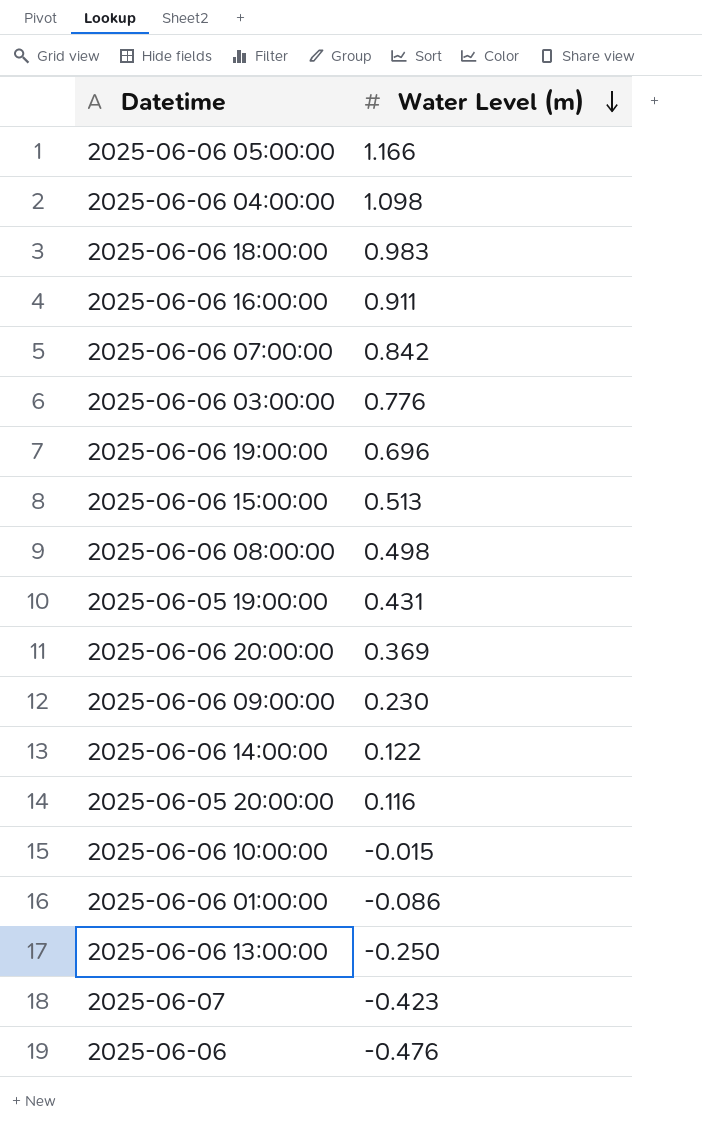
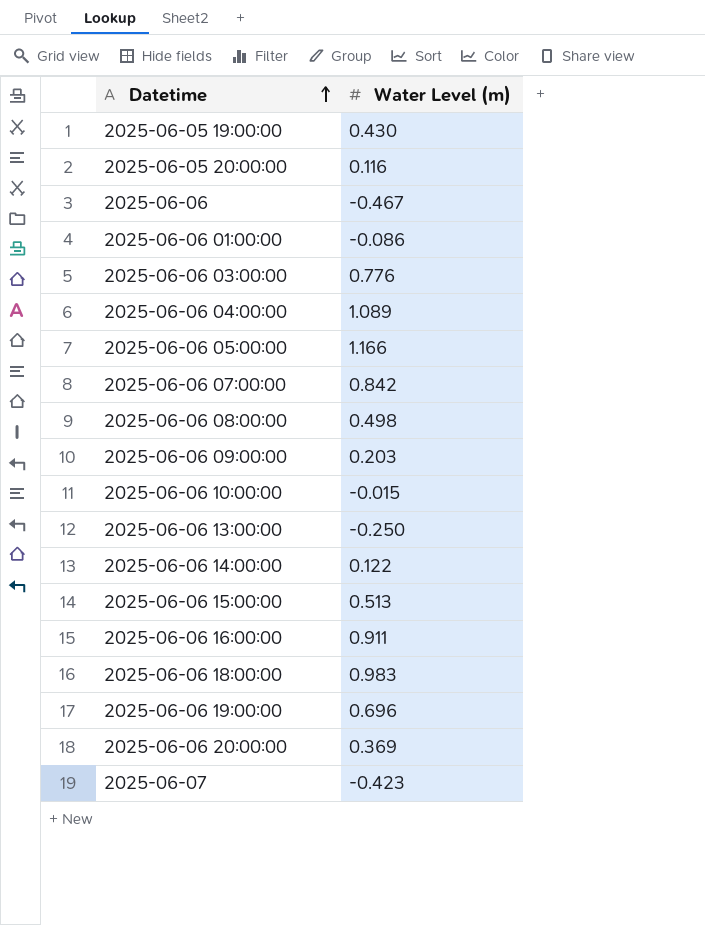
row order: Water Level (m) descending -> Datetime ascending
2025-06-05 19:00:00 | Water Level (m): 0.431 -> 0.430
2025-06-06 | Water Level (m): -0.476 -> -0.467
2025-06-06 04:00:00 | Water Level (m): 1.098 -> 1.089
2025-06-06 09:00:00 | Water Level (m): 0.230 -> 0.203

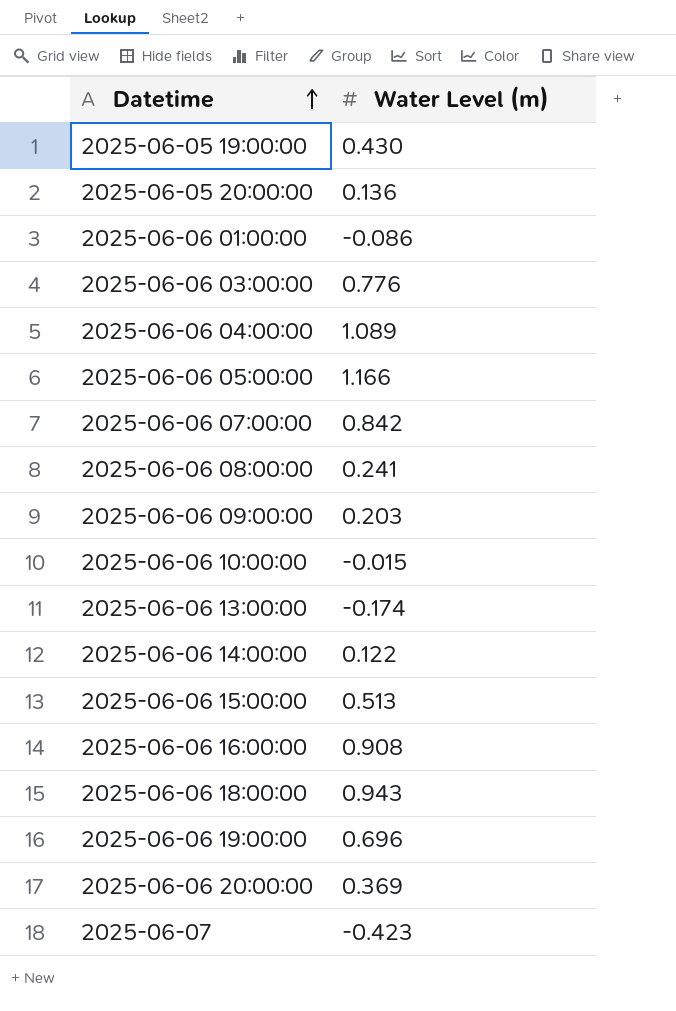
row 2025-06-06: -0.467 -> none
2025-06-05 20:00:00 | Water Level (m): 0.116 -> 0.136
2025-06-06 08:00:00 | Water Level (m): 0.498 -> 0.241
2025-06-06 13:00:00 | Water Level (m): -0.250 -> -0.174
2025-06-06 16:00:00 | Water Level (m): 0.911 -> 0.908
2025-06-06 18:00:00 | Water Level (m): 0.983 -> 0.943

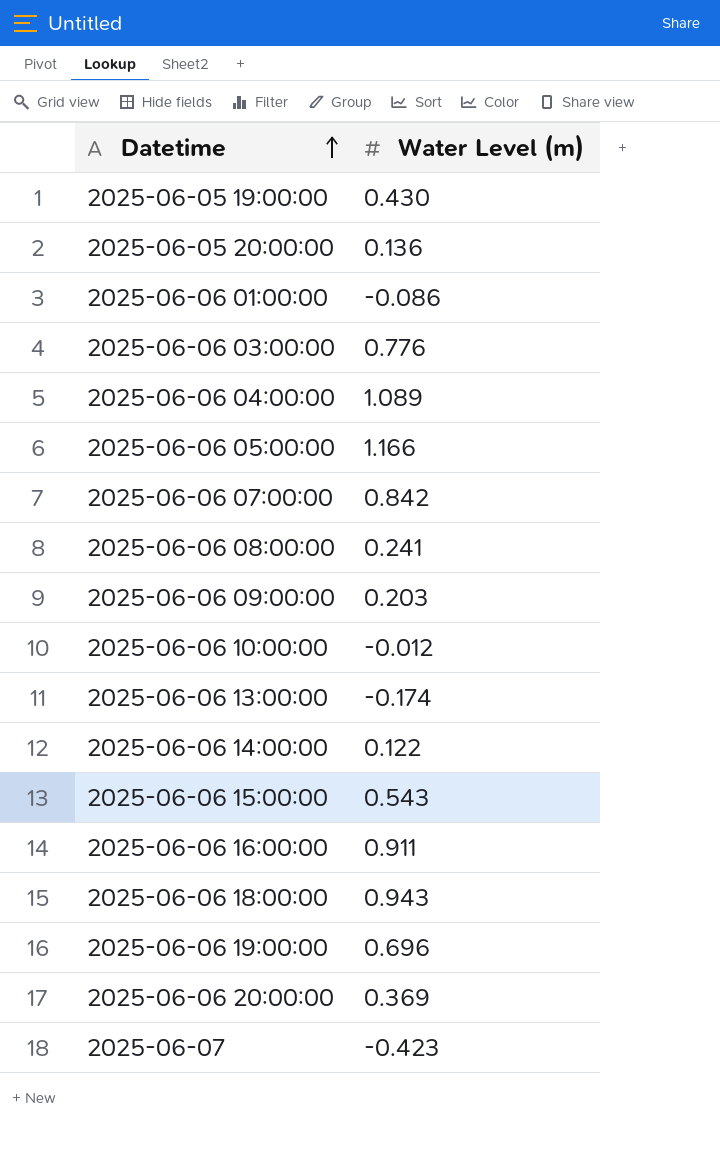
2025-06-06 10:00:00 | Water Level (m): -0.015 -> -0.012
2025-06-06 15:00:00 | Water Level (m): 0.513 -> 0.543
2025-06-06 16:00:00 | Water Level (m): 0.908 -> 0.911

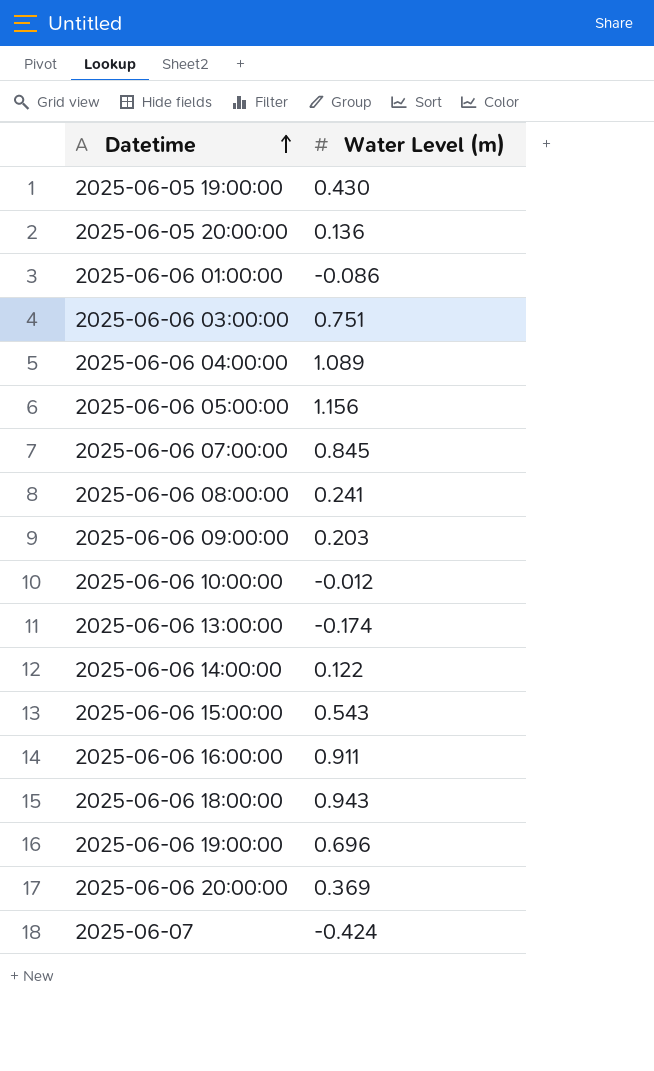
2025-06-06 03:00:00 | Water Level (m): 0.776 -> 0.751
2025-06-06 05:00:00 | Water Level (m): 1.166 -> 1.156
2025-06-06 07:00:00 | Water Level (m): 0.842 -> 0.845
2025-06-07 | Water Level (m): -0.423 -> -0.424

